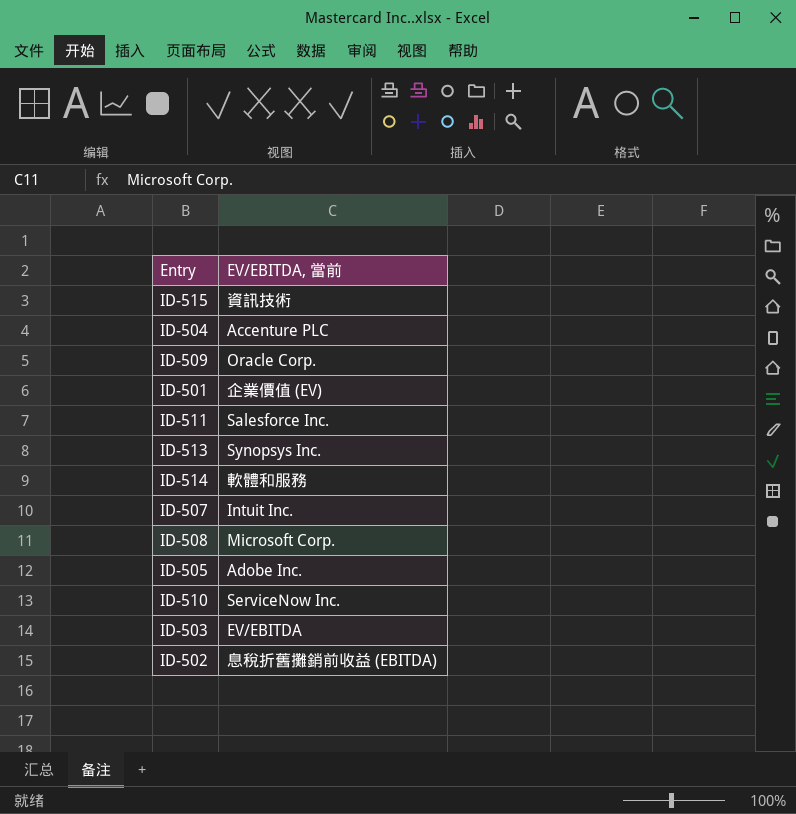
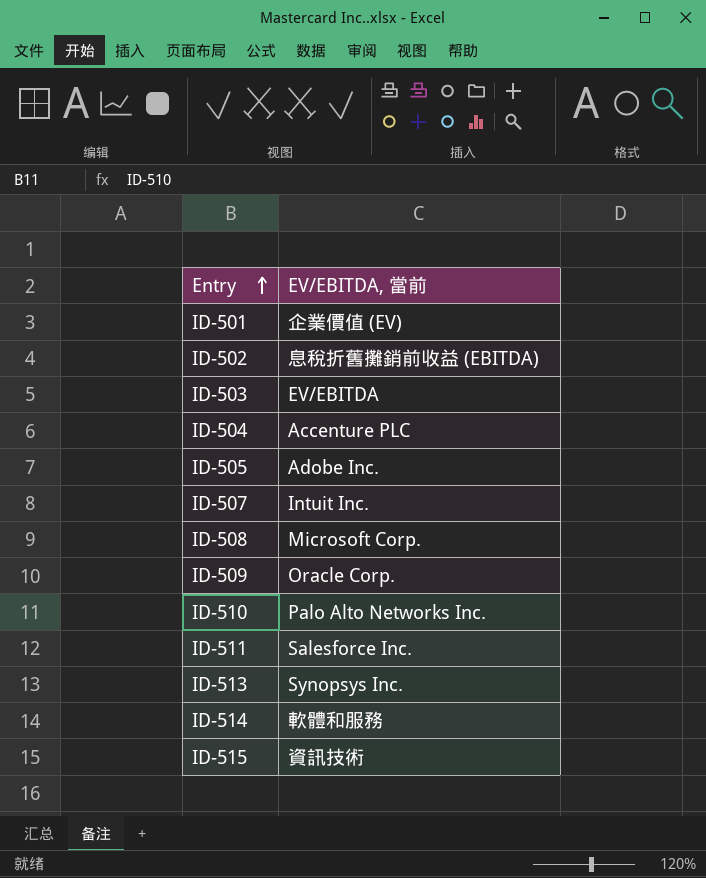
row order: none -> Entry ascending
ID-510 | EV/EBITDA, 當前: ServiceNow Inc. -> Palo Alto Networks Inc.

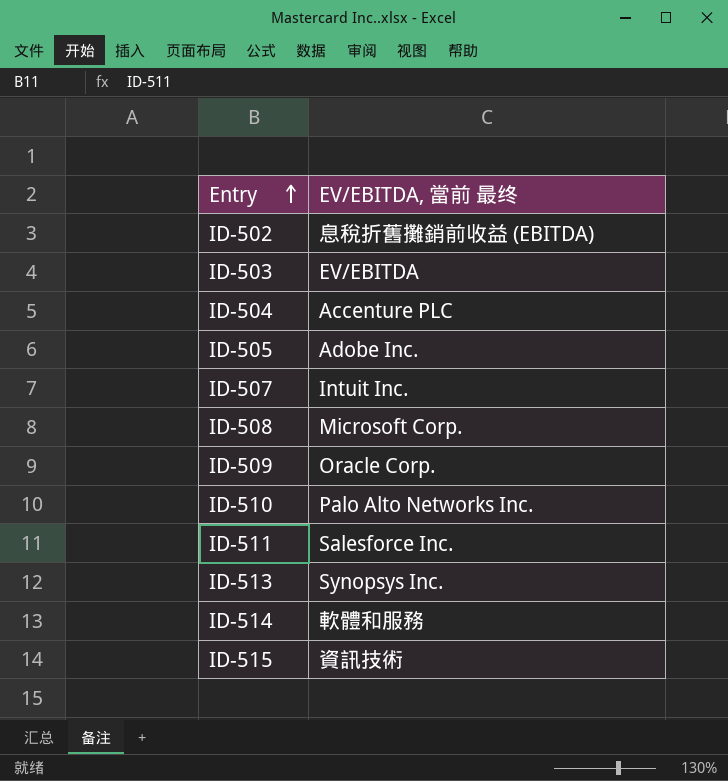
column name: EV/EBITDA, 當前 -> EV/EBITDA, 當前 最终
row ID-501: 企業價值 (EV) -> none

